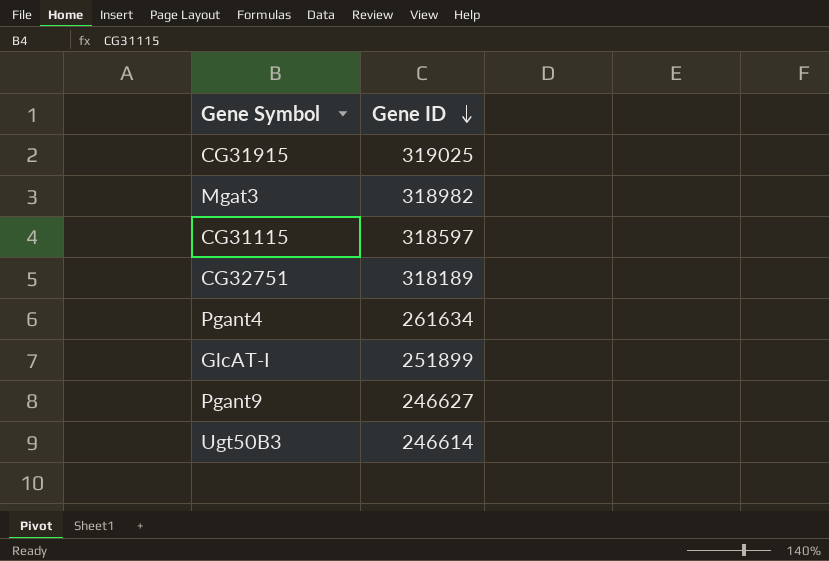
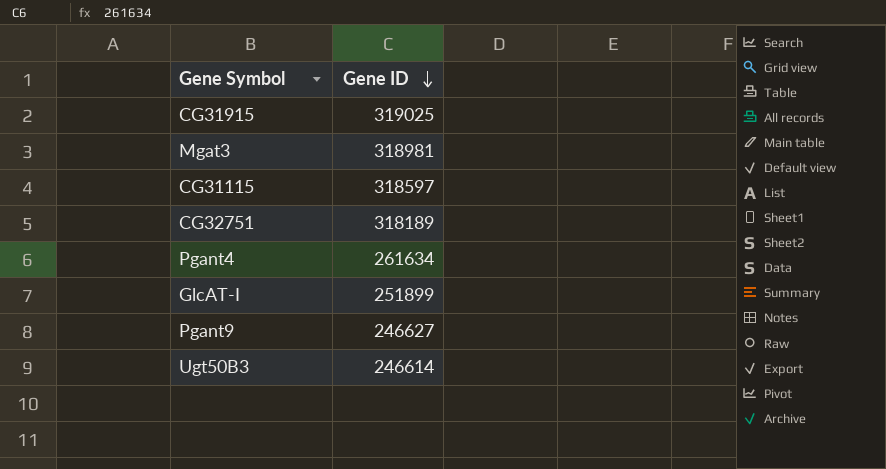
Mgat3 | Gene ID: 318982 -> 318981

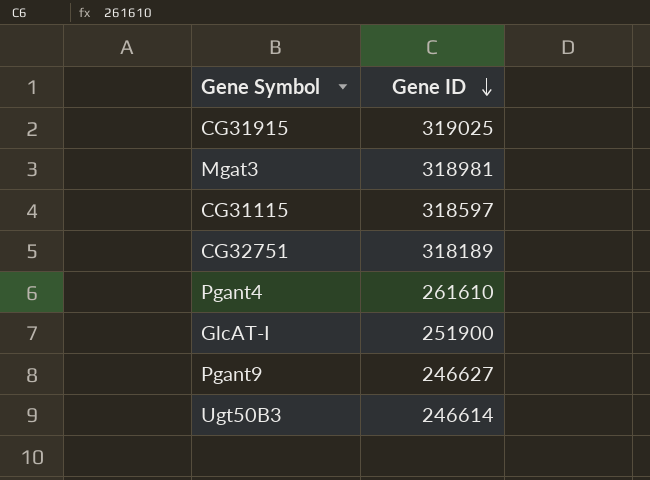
Pgant4 | Gene ID: 261634 -> 261610
GlcAT-I | Gene ID: 251899 -> 251900

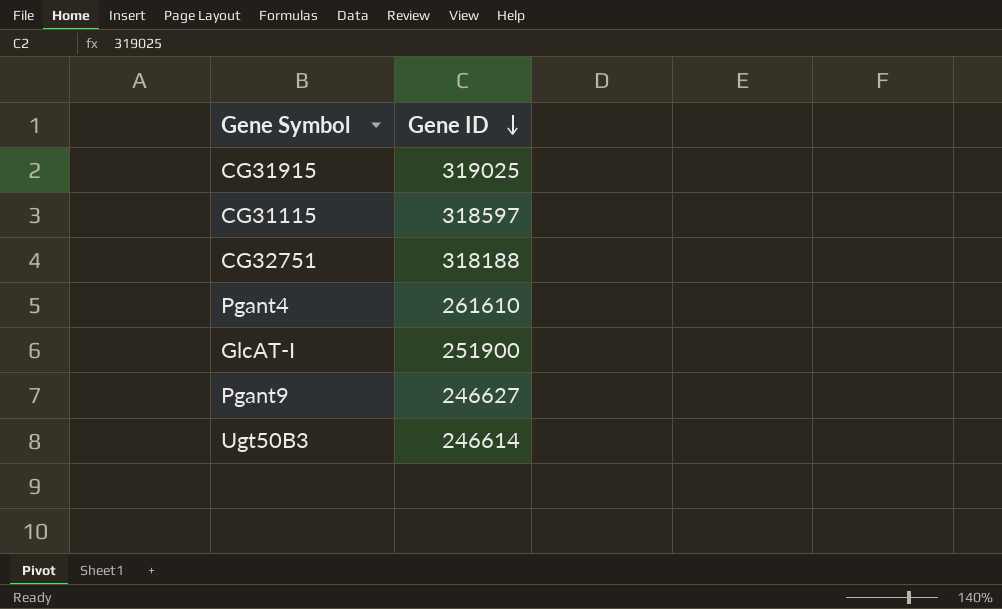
row Mgat3: 318981 -> none
CG32751 | Gene ID: 318189 -> 318188

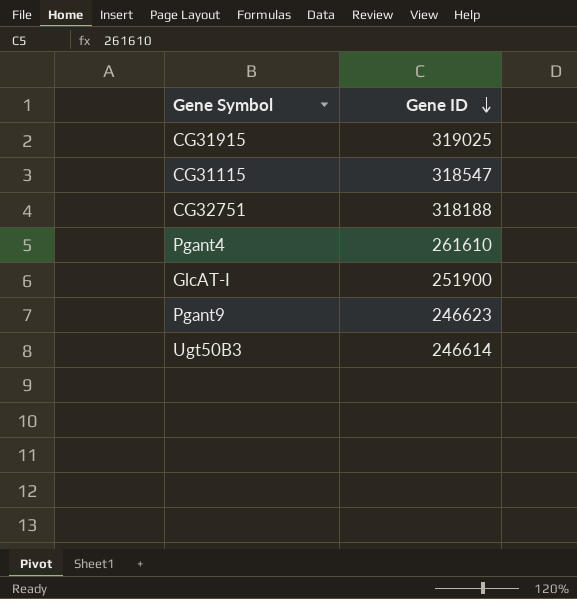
CG31115 | Gene ID: 318597 -> 318547
Pgant9 | Gene ID: 246627 -> 246623

